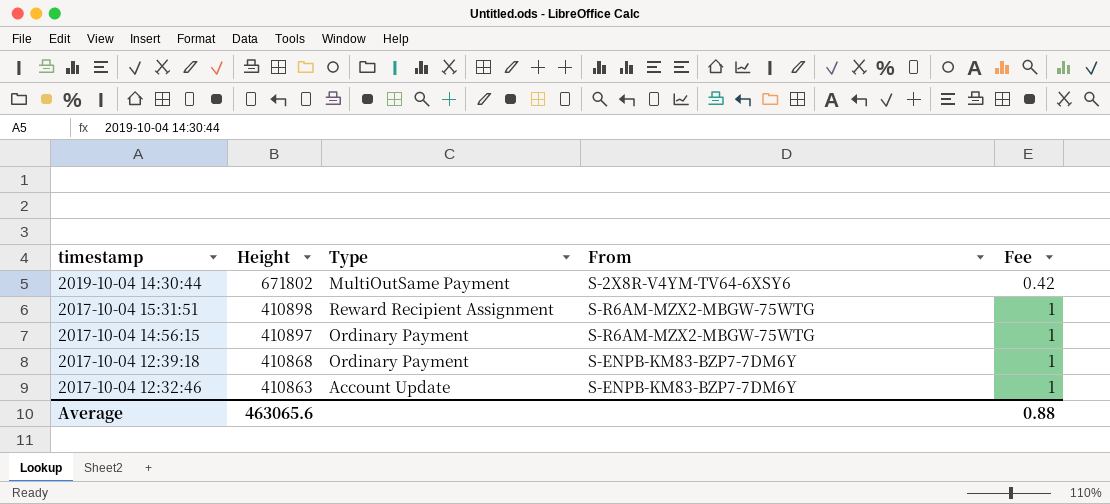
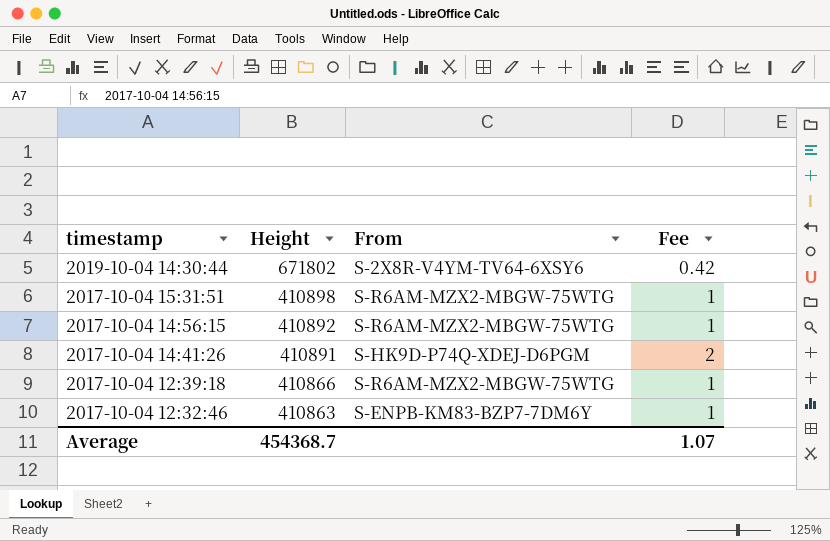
column Type | position: 3 -> none
2017-10-04 14:56:15 | Height: 410897 -> 410892
row 2017-10-04 14:41:26: none -> 410891 | S-HK9D-P74Q-XDEJ-D6PGM | 2
2017-10-04 12:39:18 | Height: 410868 -> 410866
2017-10-04 12:39:18 | From: S-ENPB-KM83-BZP7-7DM6Y -> S-R6AM-MZX2-MBGW-75WTG
Average | Height: 463065.6 -> 454368.7
Average | Fee: 0.88 -> 1.07

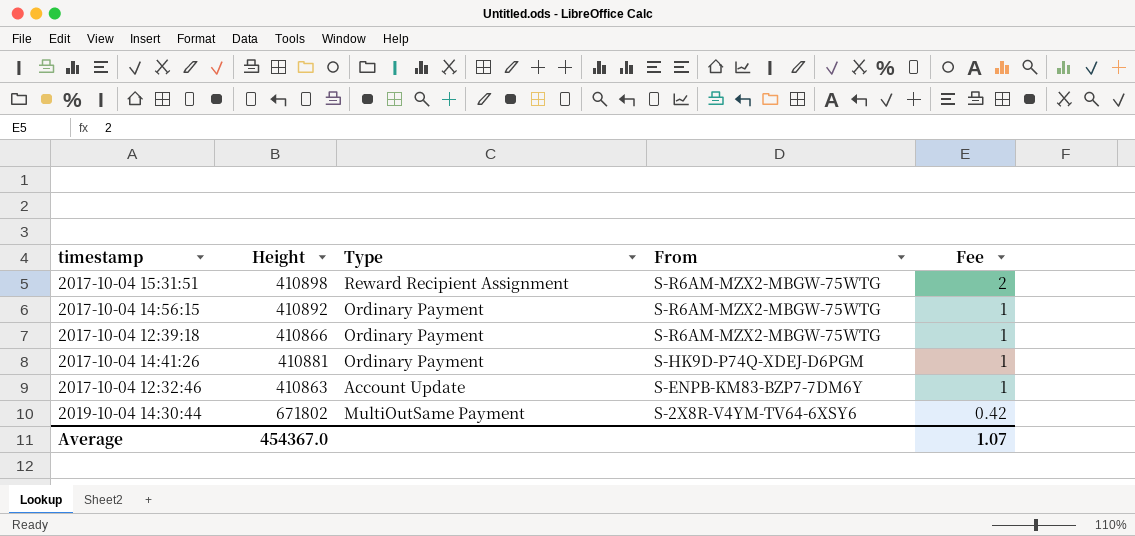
row order: timestamp descending -> From descending
column Type | position: none -> 3
2017-10-04 15:31:51 | Fee: 1 -> 2
2017-10-04 14:41:26 | Height: 410891 -> 410881
2017-10-04 14:41:26 | Fee: 2 -> 1
Average | Height: 454368.7 -> 454367.0

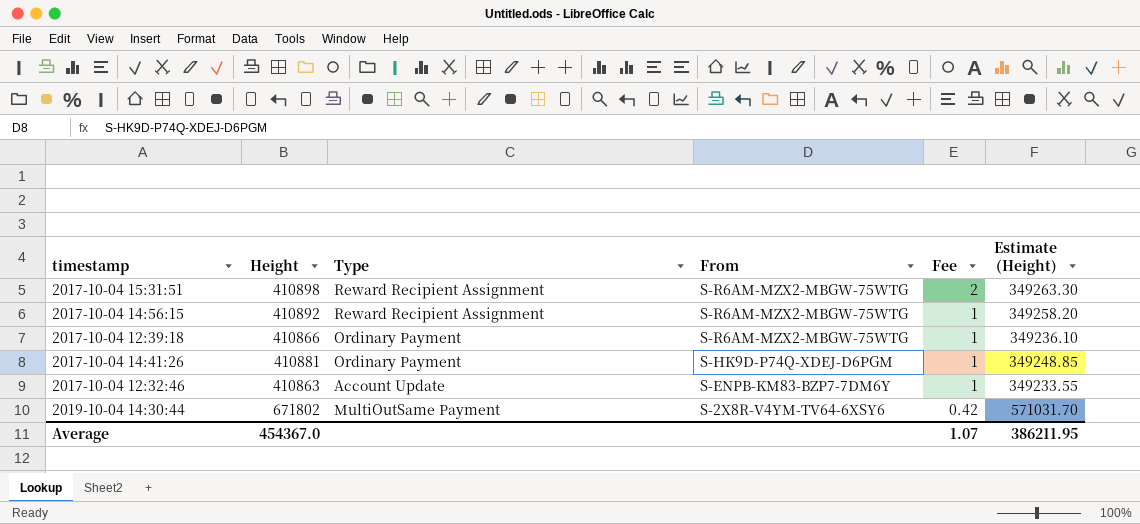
column Estimate (Height) | formula: none -> [Height] * 0.85
2017-10-04 14:56:15 | Type: Ordinary Payment -> Reward Recipient Assignment

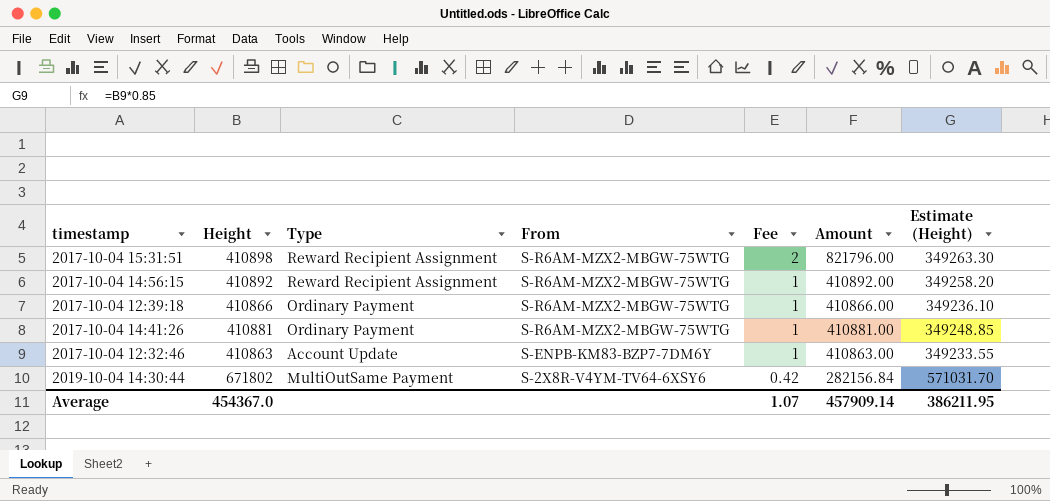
column Amount | formula: none -> [Height] * [Fee]
2017-10-04 14:41:26 | From: S-HK9D-P74Q-XDEJ-D6PGM -> S-R6AM-MZX2-MBGW-75WTG

